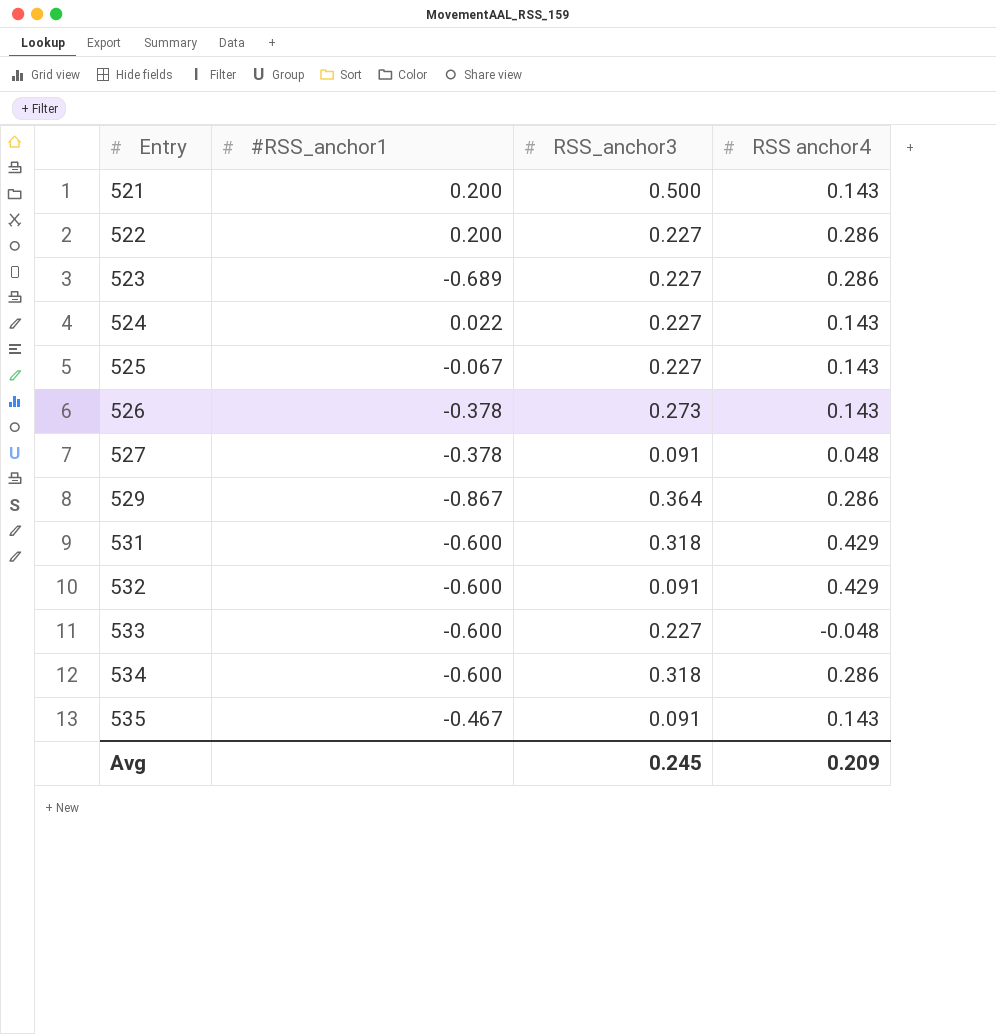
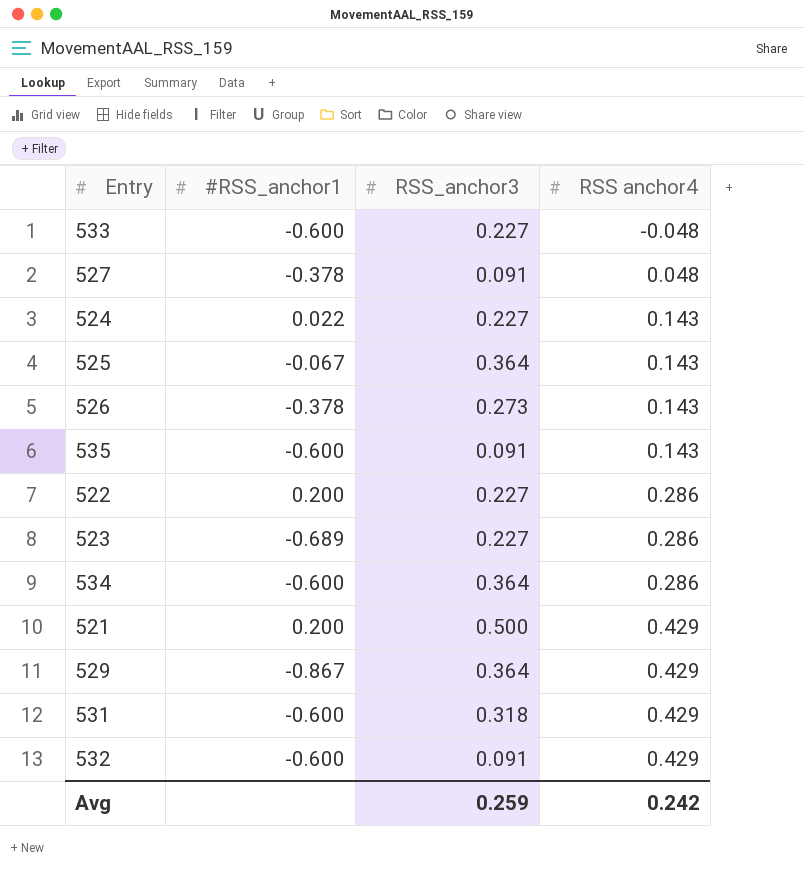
row order: Entry ascending -> RSS anchor4 ascending
525 | RSS_anchor3: 0.227 -> 0.364
535 | #RSS_anchor1: -0.467 -> -0.600
534 | RSS_anchor3: 0.318 -> 0.364
521 | RSS anchor4: 0.143 -> 0.429
529 | RSS anchor4: 0.286 -> 0.429
Avg | RSS_anchor3: 0.245 -> 0.259
Avg | RSS anchor4: 0.209 -> 0.242

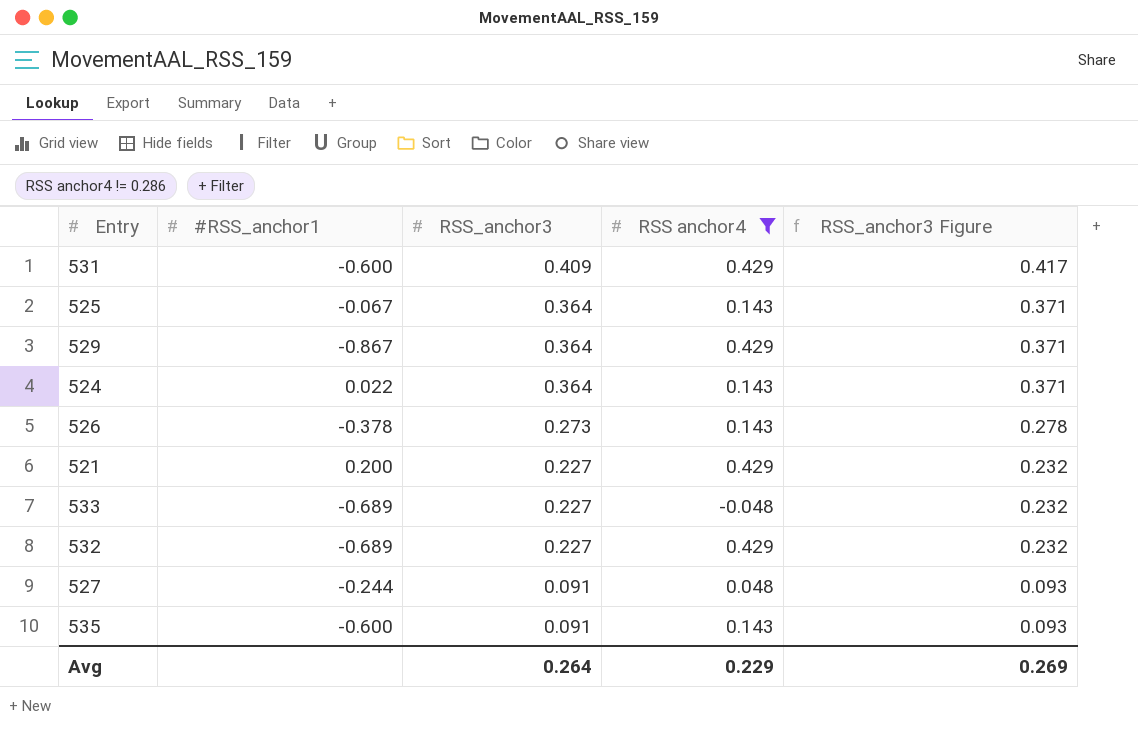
filter: none -> RSS anchor4 != 0.286
row order: RSS anchor4 ascending -> RSS_anchor3 descending
column RSS_anchor3 Figure | formula: none -> [RSS_anchor3] * 1.02
531 | RSS_anchor3: 0.318 -> 0.409
524 | RSS_anchor3: 0.227 -> 0.364
521 | RSS_anchor3: 0.500 -> 0.227
533 | #RSS_anchor1: -0.600 -> -0.689
532 | #RSS_anchor1: -0.600 -> -0.689
532 | RSS_anchor3: 0.091 -> 0.227
527 | #RSS_anchor1: -0.378 -> -0.244
Avg | RSS_anchor3: 0.259 -> 0.264
Avg | RSS anchor4: 0.242 -> 0.229

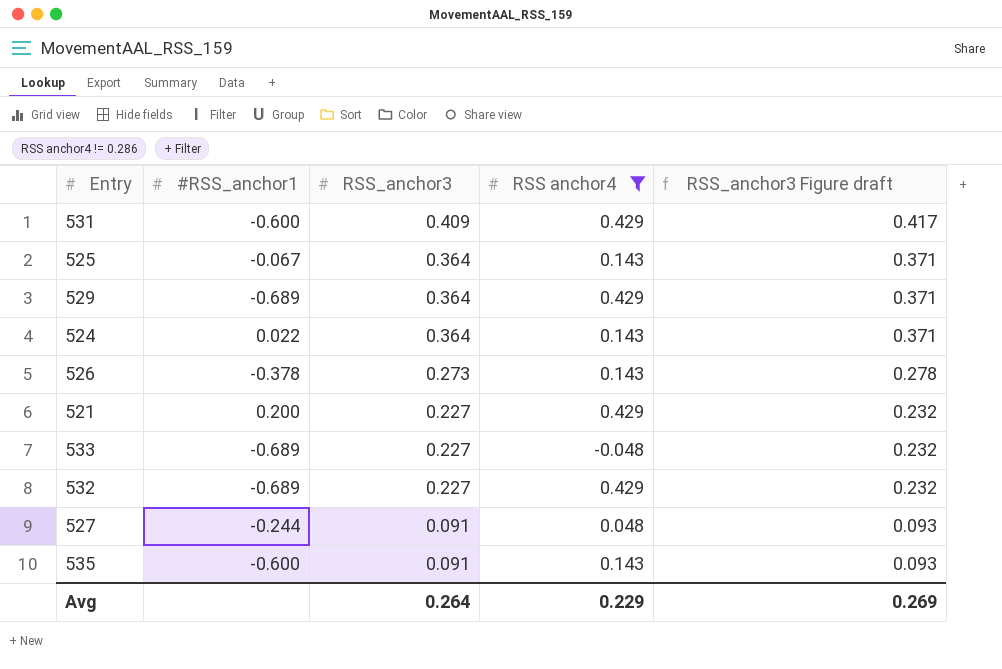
column name: RSS_anchor3 Figure -> RSS_anchor3 Figure draft
529 | #RSS_anchor1: -0.867 -> -0.689

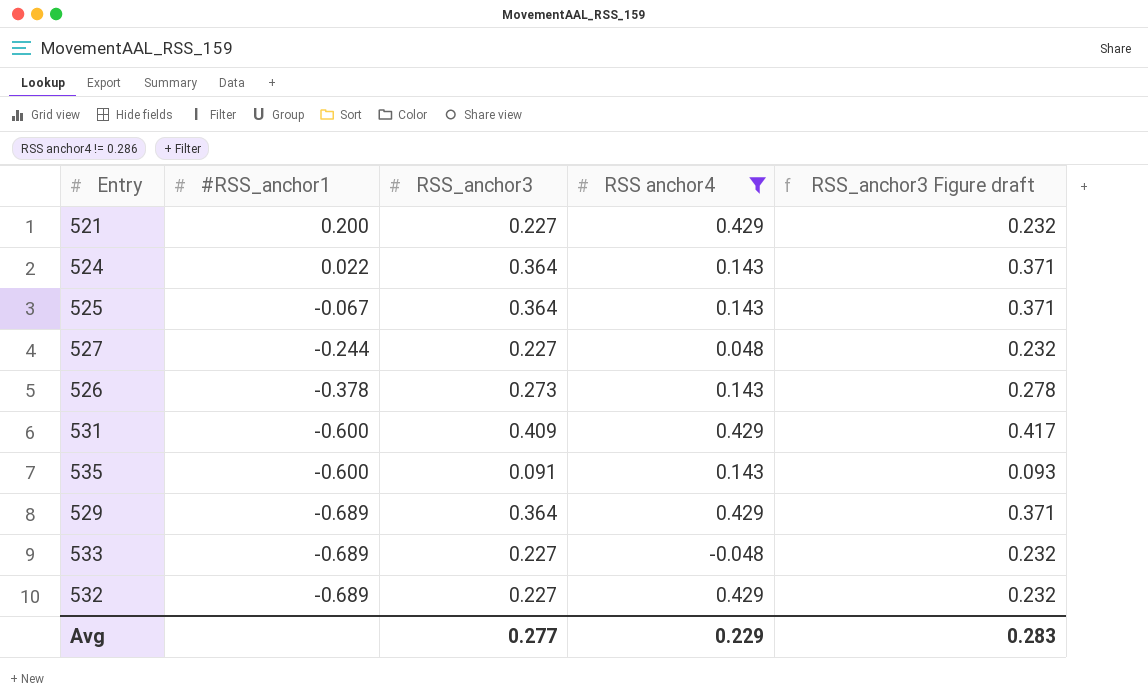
row order: RSS_anchor3 descending -> #RSS_anchor1 descending
527 | RSS_anchor3: 0.091 -> 0.227
527 | RSS_anchor3 Figure draft: 0.093 -> 0.232
Avg | RSS_anchor3: 0.264 -> 0.277
Avg | RSS_anchor3 Figure draft: 0.269 -> 0.283

